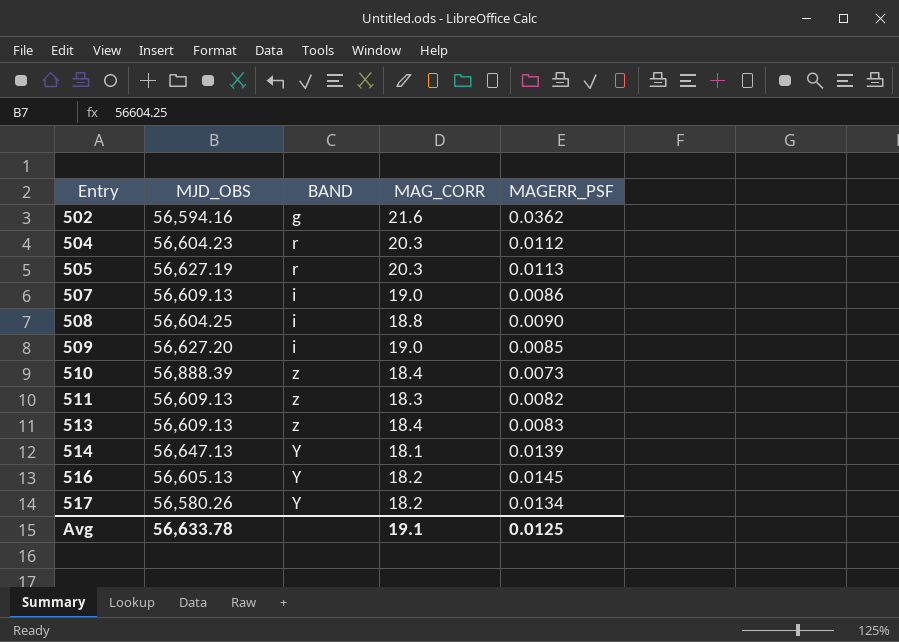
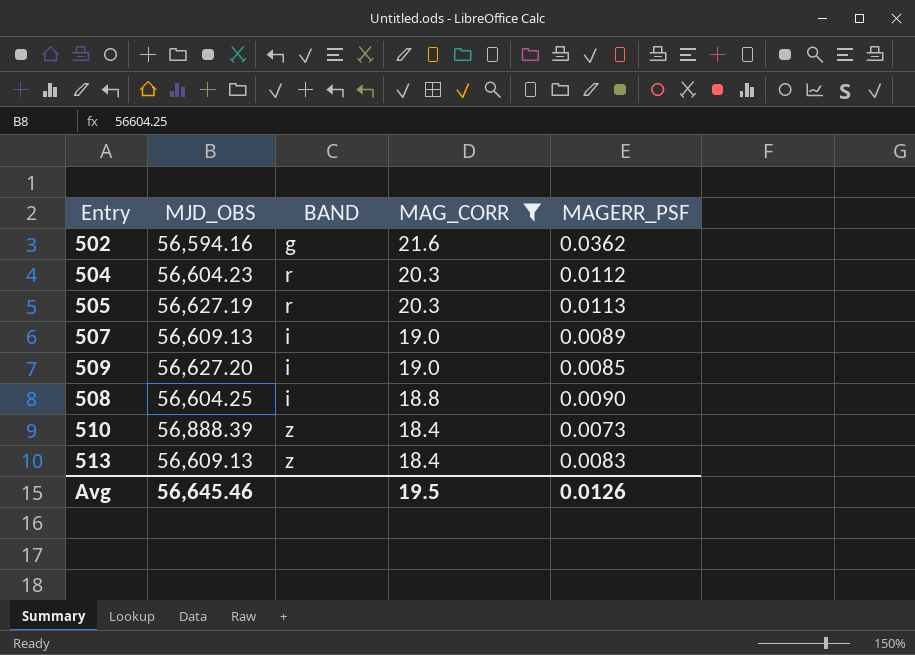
filter: none -> MAG_CORR >= 18.4
row order: Entry ascending -> MAG_CORR descending
507 | MAGERR_PSF: 0.0086 -> 0.0089
Avg | MJD_OBS: 56,633.78 -> 56,645.46
Avg | MAG_CORR: 19.1 -> 19.5
Avg | MAGERR_PSF: 0.0125 -> 0.0126

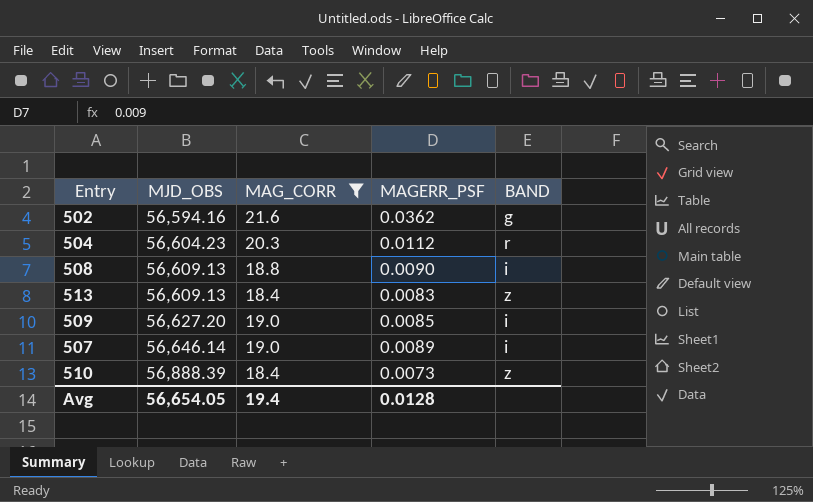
row order: MAG_CORR descending -> MJD_OBS ascending
column BAND | position: 3 -> 5
row 505: 56,627.19 | r | 20.3 | 0.0113 -> none
508 | MJD_OBS: 56,604.25 -> 56,609.13
507 | MJD_OBS: 56,609.13 -> 56,646.14
Avg | MJD_OBS: 56,645.46 -> 56,654.05
Avg | MAG_CORR: 19.5 -> 19.4
Avg | MAGERR_PSF: 0.0126 -> 0.0128

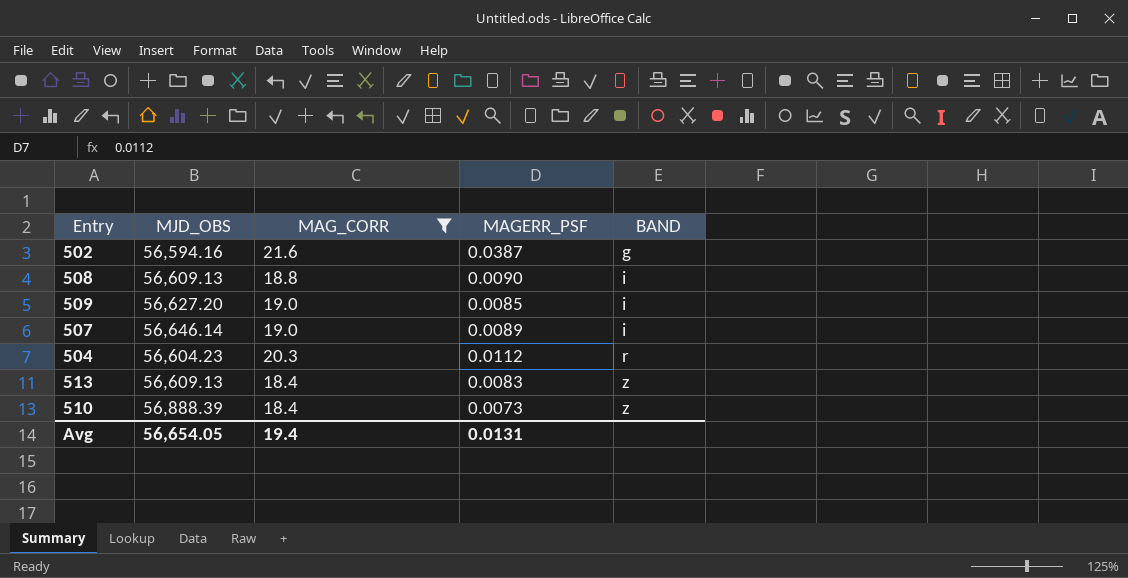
row order: MJD_OBS ascending -> BAND ascending
502 | MAGERR_PSF: 0.0362 -> 0.0387
Avg | MAGERR_PSF: 0.0128 -> 0.0131

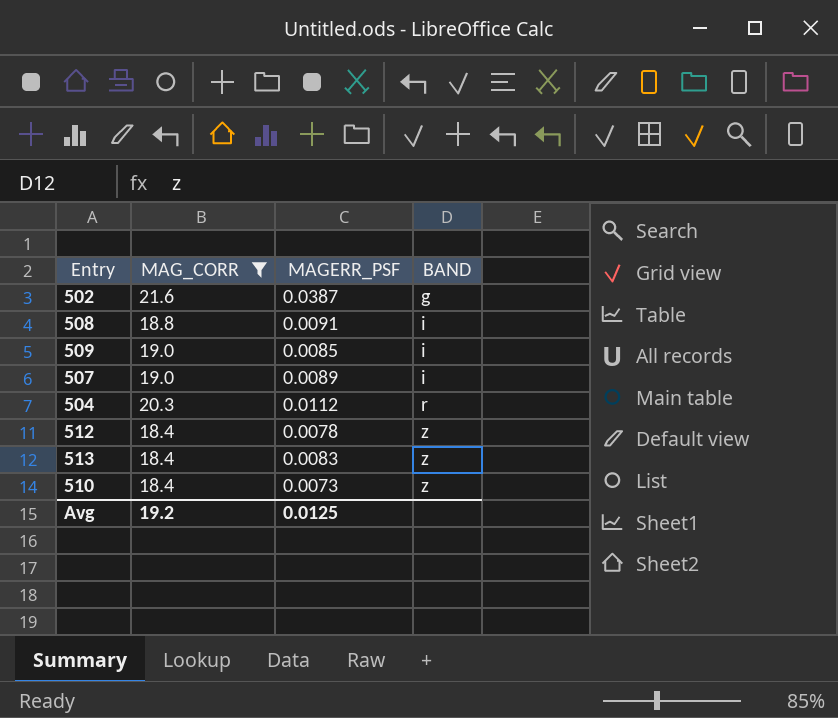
column MJD_OBS | position: 2 -> none
508 | MAGERR_PSF: 0.0090 -> 0.0091
row 512: none -> 18.4 | 0.0078 | z
Avg | MAG_CORR: 19.4 -> 19.2
Avg | MAGERR_PSF: 0.0131 -> 0.0125

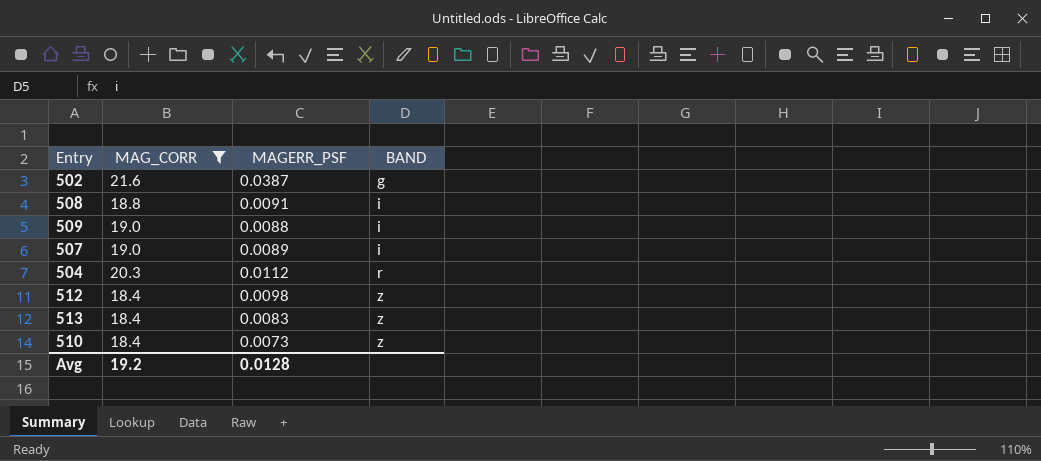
509 | MAGERR_PSF: 0.0085 -> 0.0088
512 | MAGERR_PSF: 0.0078 -> 0.0098
Avg | MAGERR_PSF: 0.0125 -> 0.0128

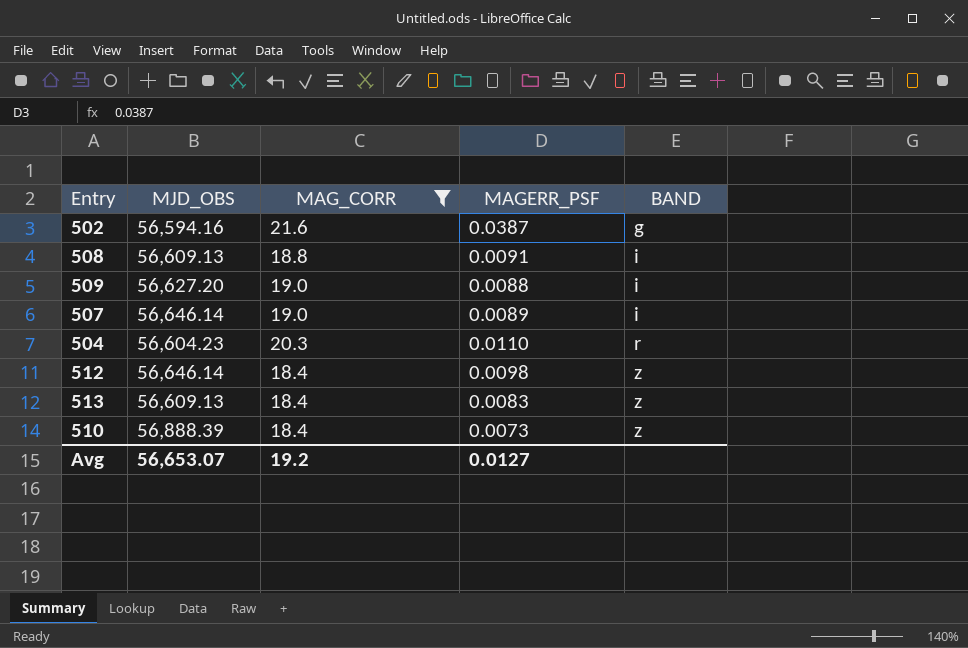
column MJD_OBS | position: none -> 2
504 | MAGERR_PSF: 0.0112 -> 0.0110
Avg | MAGERR_PSF: 0.0128 -> 0.0127

